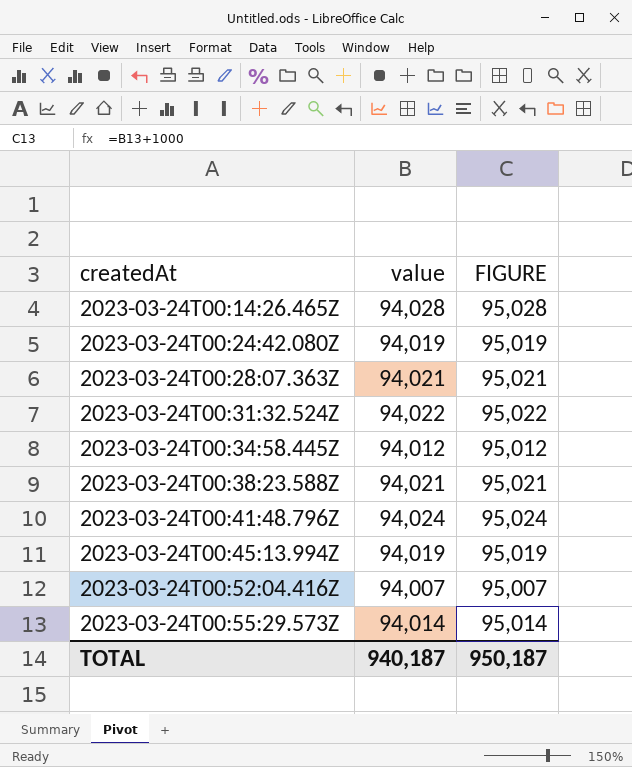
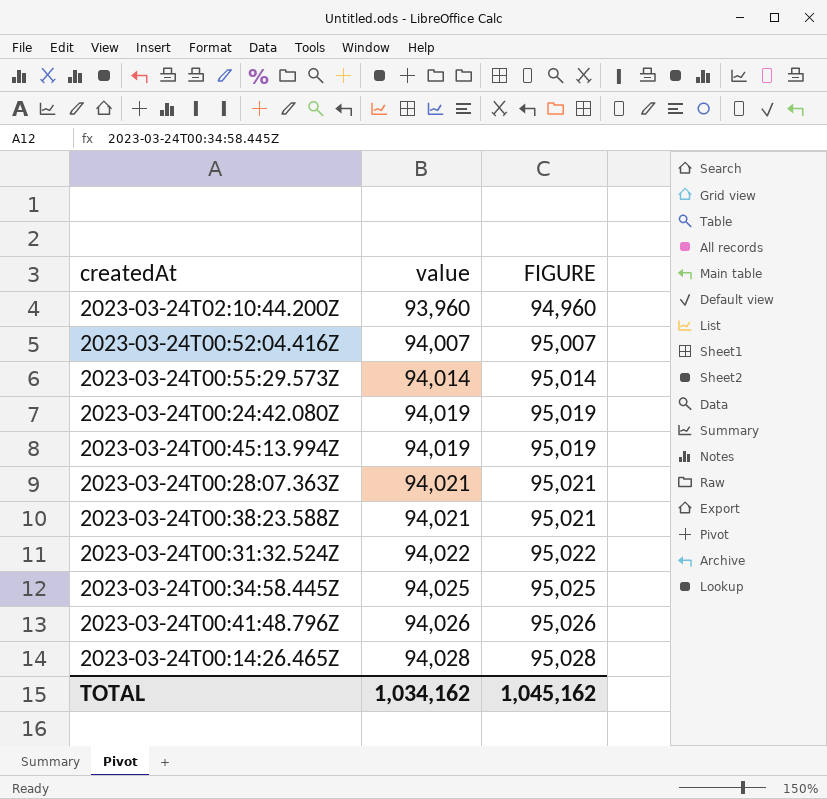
row order: createdAt ascending -> value ascending
row 2023-03-24T02:10:44.200Z: none -> 93,960 | 94,960
2023-03-24T00:34:58.445Z | value: 94,012 -> 94,025
2023-03-24T00:34:58.445Z | FIGURE: 95,012 -> 95,025
2023-03-24T00:41:48.796Z | value: 94,024 -> 94,026
2023-03-24T00:41:48.796Z | FIGURE: 95,024 -> 95,026
TOTAL | value: 940,187 -> 1,034,162
TOTAL | FIGURE: 950,187 -> 1,045,162

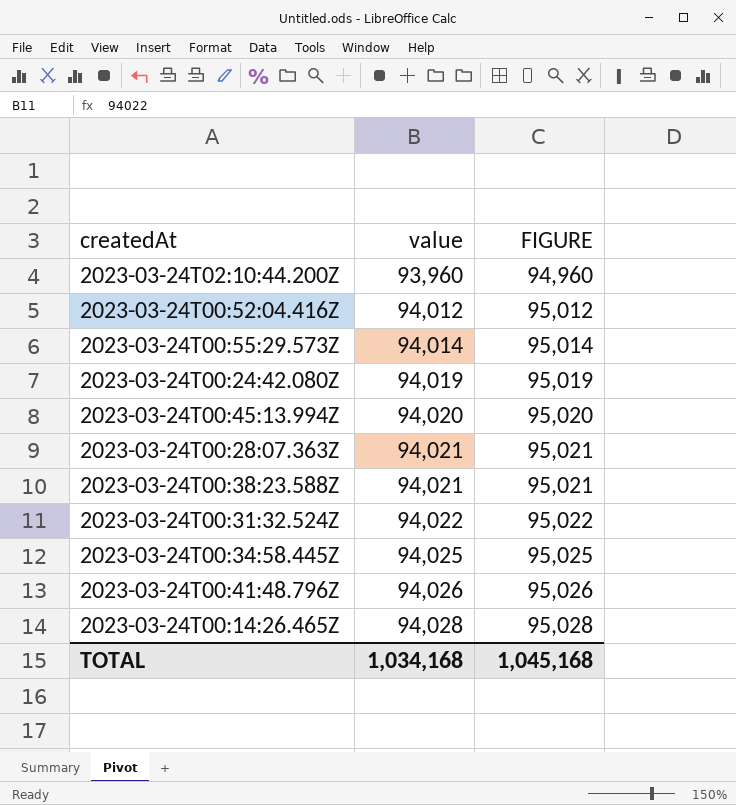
2023-03-24T00:52:04.416Z | value: 94,007 -> 94,012
2023-03-24T00:52:04.416Z | FIGURE: 95,007 -> 95,012
2023-03-24T00:45:13.994Z | value: 94,019 -> 94,020
2023-03-24T00:45:13.994Z | FIGURE: 95,019 -> 95,020
TOTAL | value: 1,034,162 -> 1,034,168
TOTAL | FIGURE: 1,045,162 -> 1,045,168

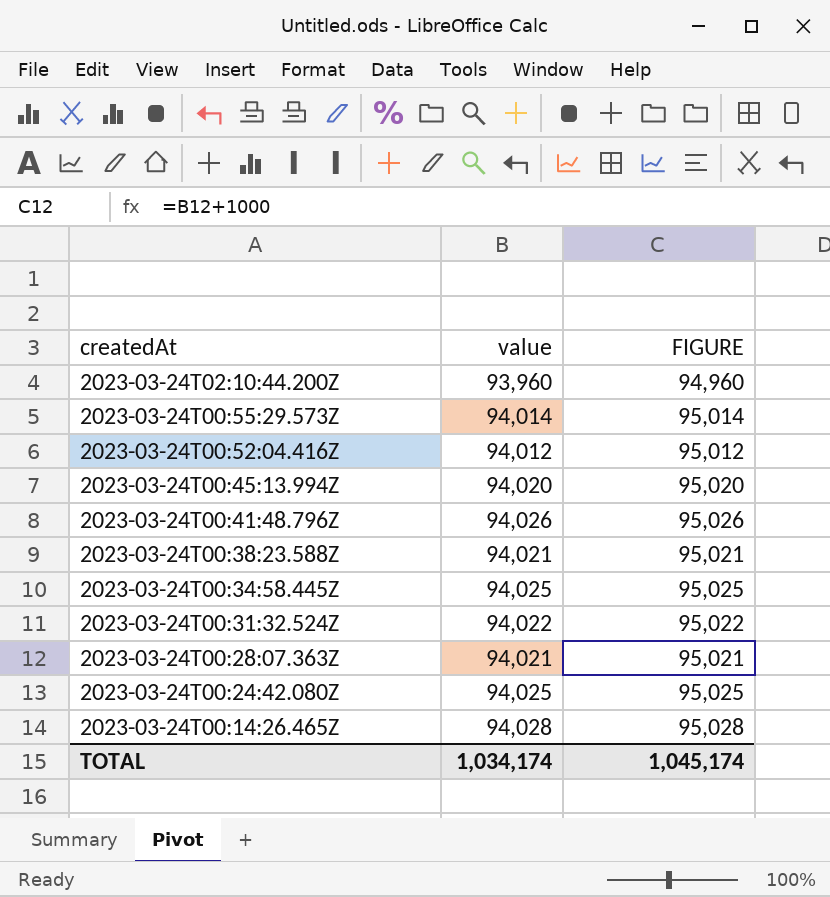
row order: value ascending -> createdAt descending
2023-03-24T00:24:42.080Z | value: 94,019 -> 94,025
2023-03-24T00:24:42.080Z | FIGURE: 95,019 -> 95,025
TOTAL | value: 1,034,168 -> 1,034,174
TOTAL | FIGURE: 1,045,168 -> 1,045,174

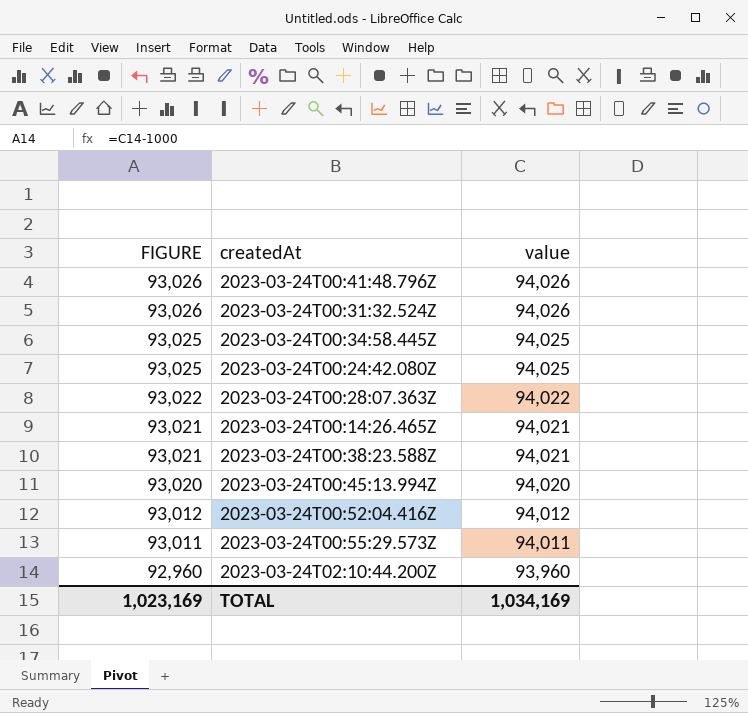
row order: createdAt descending -> FIGURE descending
column FIGURE | formula: [value] + 1000 -> [value] - 1000
column FIGURE | position: 3 -> 1
2023-03-24T00:31:32.524Z | value: 94,022 -> 94,026
2023-03-24T00:28:07.363Z | value: 94,021 -> 94,022
2023-03-24T00:14:26.465Z | value: 94,028 -> 94,021
2023-03-24T00:55:29.573Z | value: 94,014 -> 94,011
TOTAL | FIGURE: 1,045,174 -> 1,023,169
TOTAL | value: 1,034,174 -> 1,034,169

